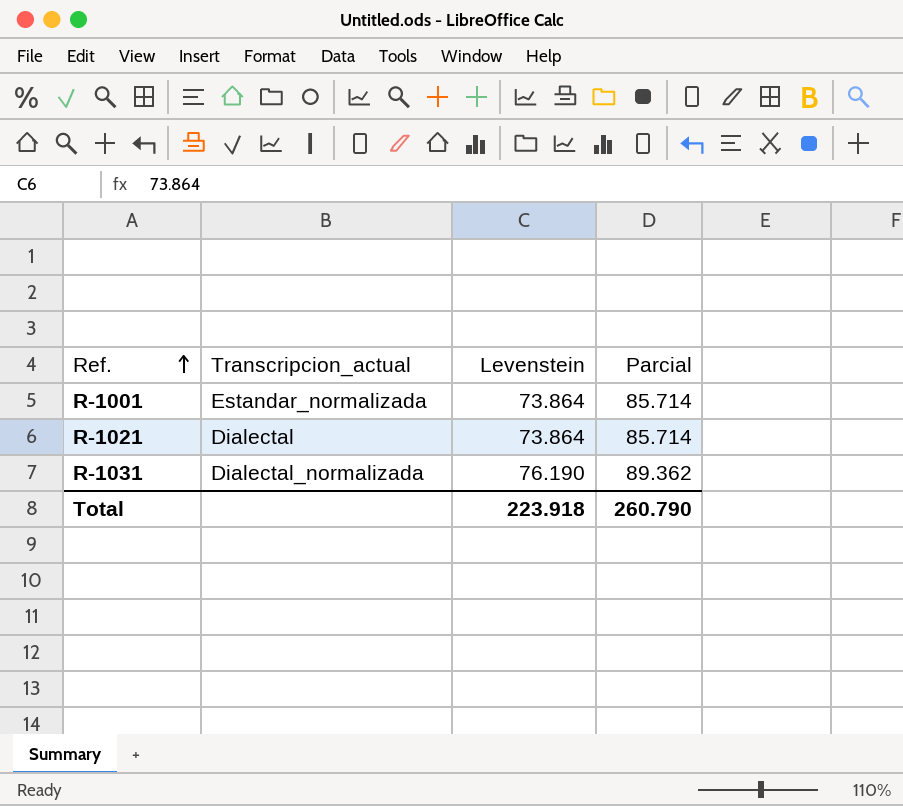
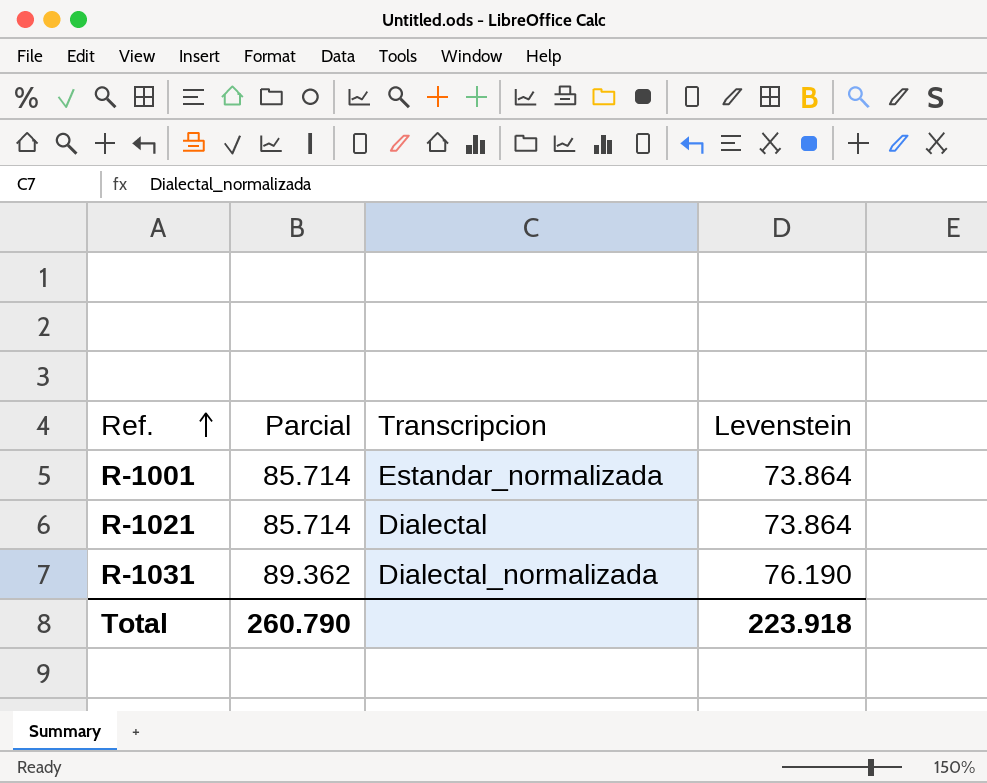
column Parcial | position: 4 -> 2
column name: Transcripcion_actual -> Transcripcion

